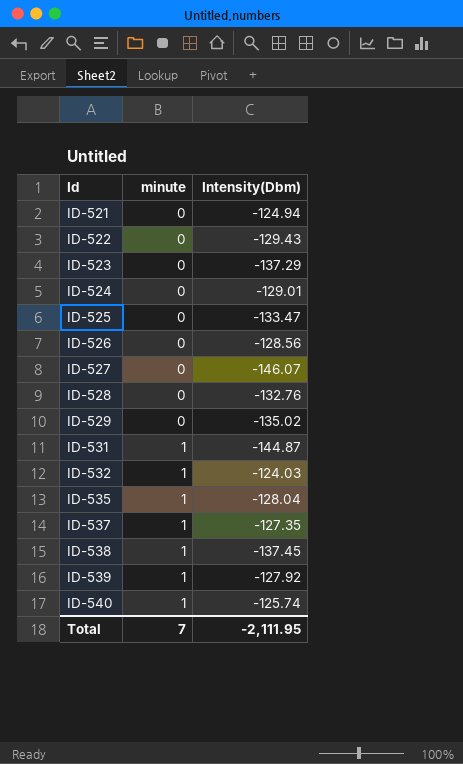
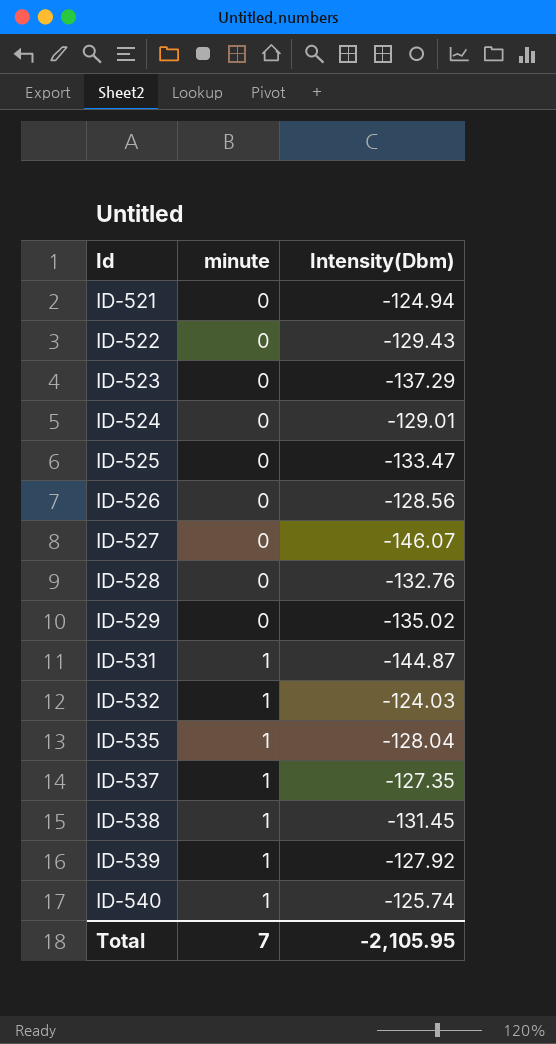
ID-538 | Intensity(Dbm): -137.45 -> -131.45
Total | Intensity(Dbm): -2,111.95 -> -2,105.95

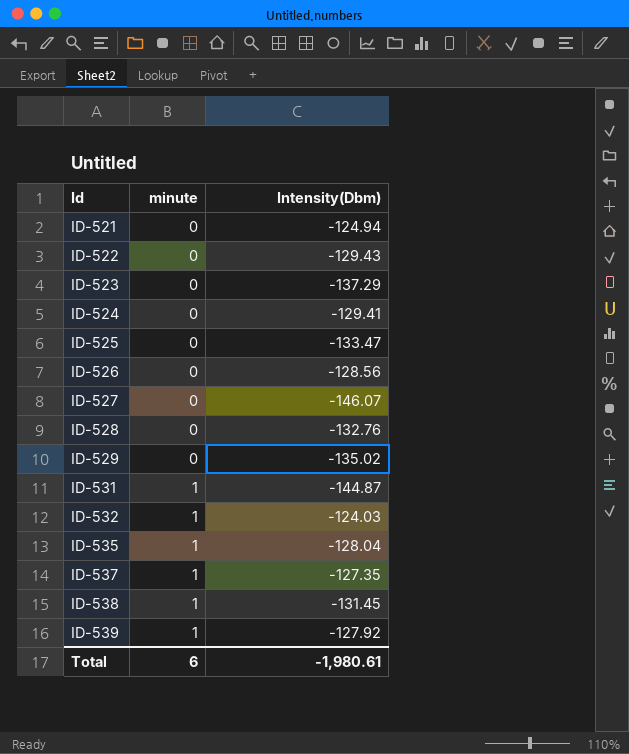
row ID-540: 1 | -125.74 -> none
ID-524 | Intensity(Dbm): -129.01 -> -129.41
Total | minute: 7 -> 6
Total | Intensity(Dbm): -2,105.95 -> -1,980.61

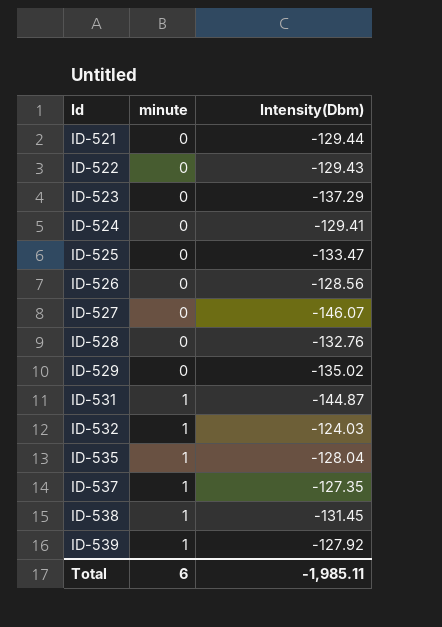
ID-521 | Intensity(Dbm): -124.94 -> -129.44
Total | Intensity(Dbm): -1,980.61 -> -1,985.11

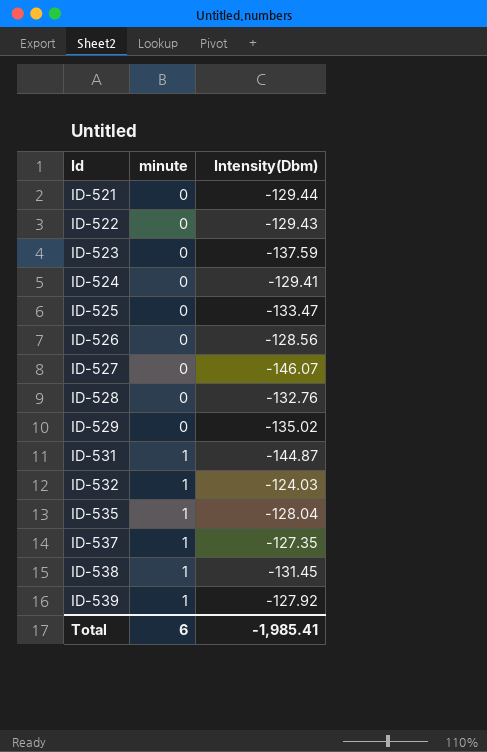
ID-523 | Intensity(Dbm): -137.29 -> -137.59
Total | Intensity(Dbm): -1,985.11 -> -1,985.41

